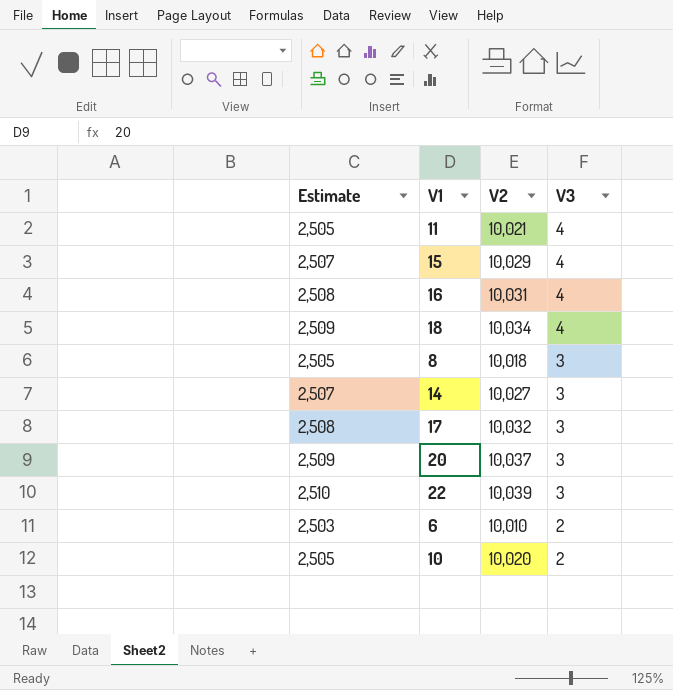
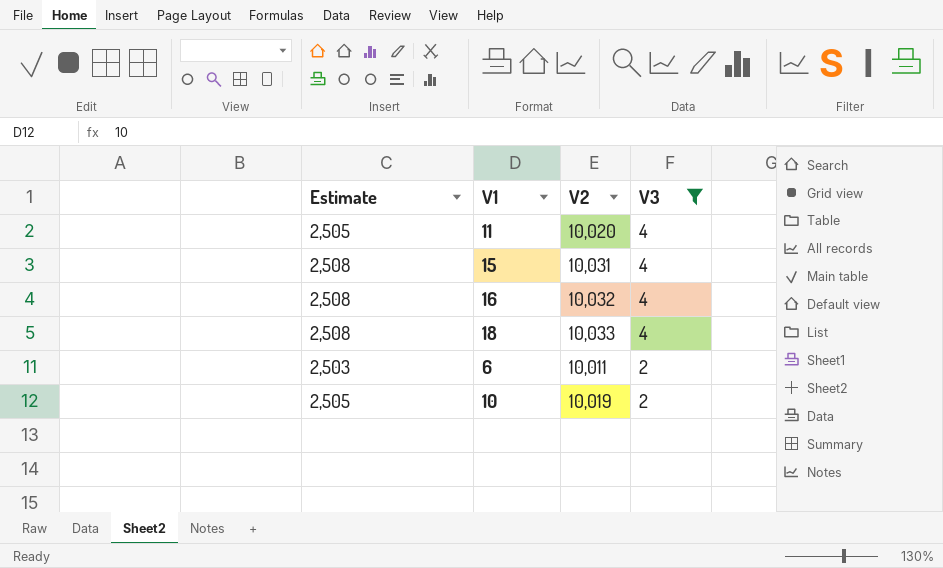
filter: none -> V3 != 3
11 | V2: 10,021 -> 10,020
15 | Estimate: 2,507 -> 2,508
15 | V2: 10,029 -> 10,031
16 | V2: 10,031 -> 10,032
18 | Estimate: 2,509 -> 2,508
18 | V2: 10,034 -> 10,033
6 | V2: 10,010 -> 10,011
10 | V2: 10,020 -> 10,019

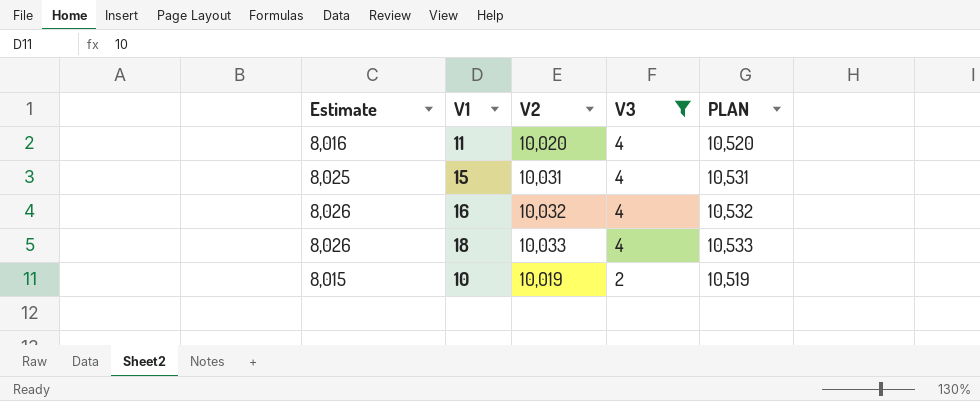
column Estimate | formula: [V2] * 0.25 -> [V2] * 0.8
column PLAN | formula: none -> [V2] + 500
row 6: 2,503 | 10,011 | 2 -> none

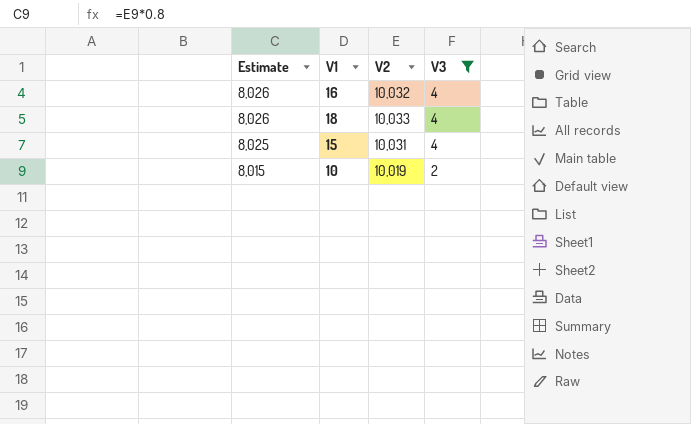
row order: V3 descending -> Estimate descending
column PLAN | formula: [V2] + 500 -> none
row 11: 8,016 | 10,020 | 4 | 10,520 -> none

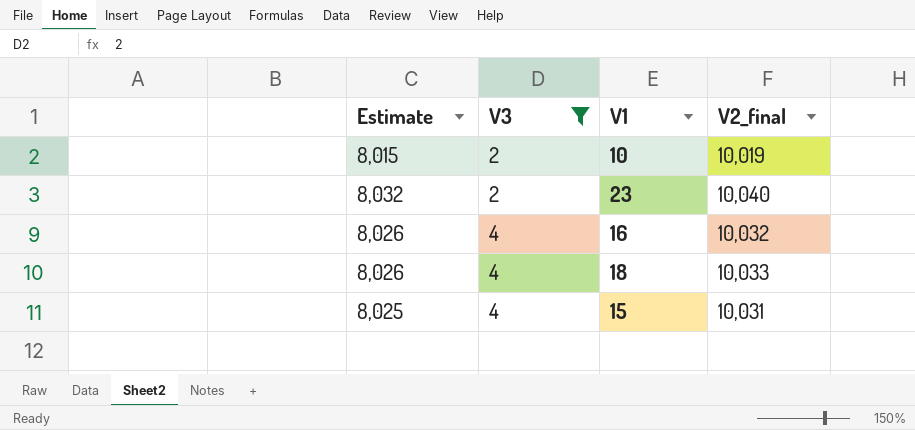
row order: Estimate descending -> V3 ascending
column V3 | position: 4 -> 2
column name: V2 -> V2_final
row 23: none -> 8,032 | 2 | 10,040

